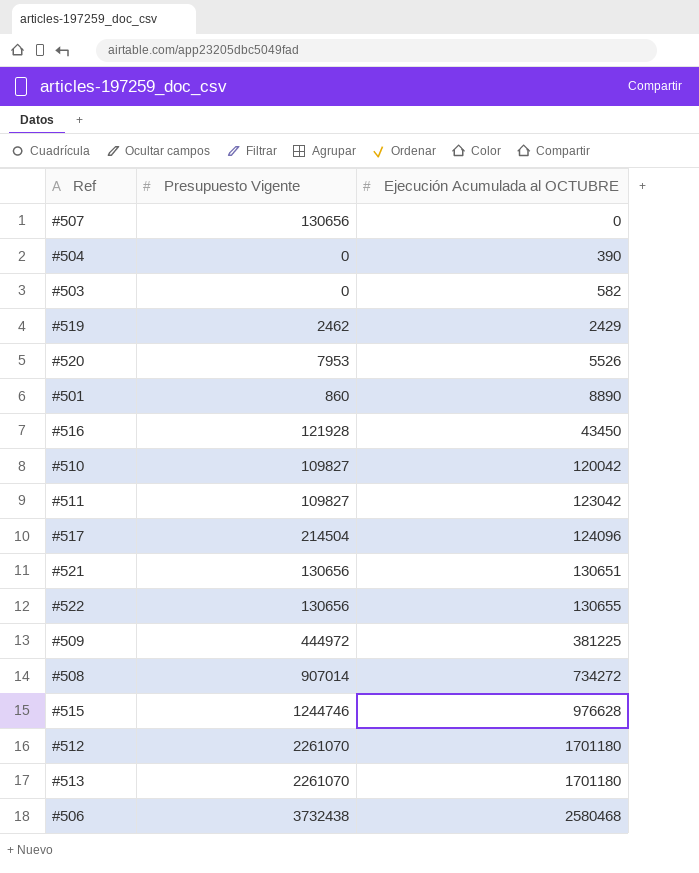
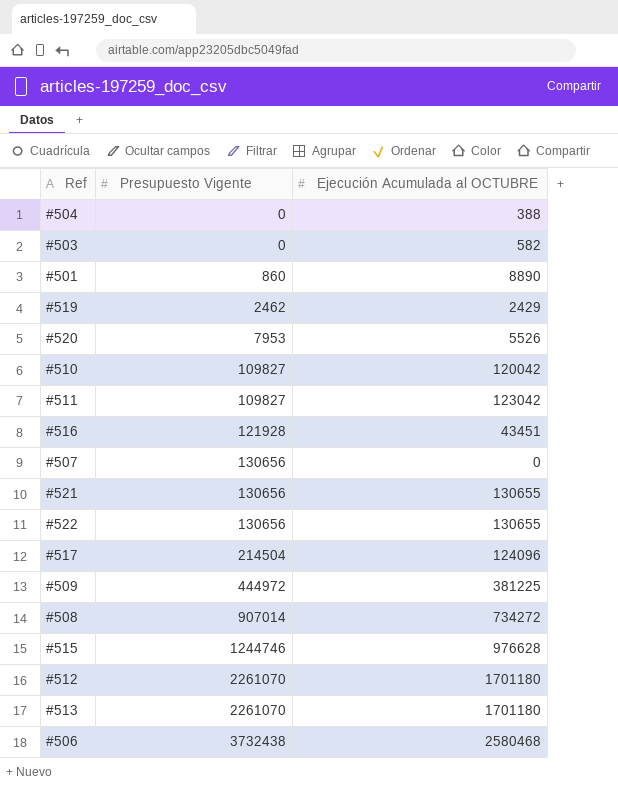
row order: Ejecución Acumulada al OCTUBRE ascending -> Presupuesto Vigente ascending
#504 | Ejecución Acumulada al OCTUBRE: 390 -> 388
#516 | Ejecución Acumulada al OCTUBRE: 43450 -> 43451
#521 | Ejecución Acumulada al OCTUBRE: 130651 -> 130655

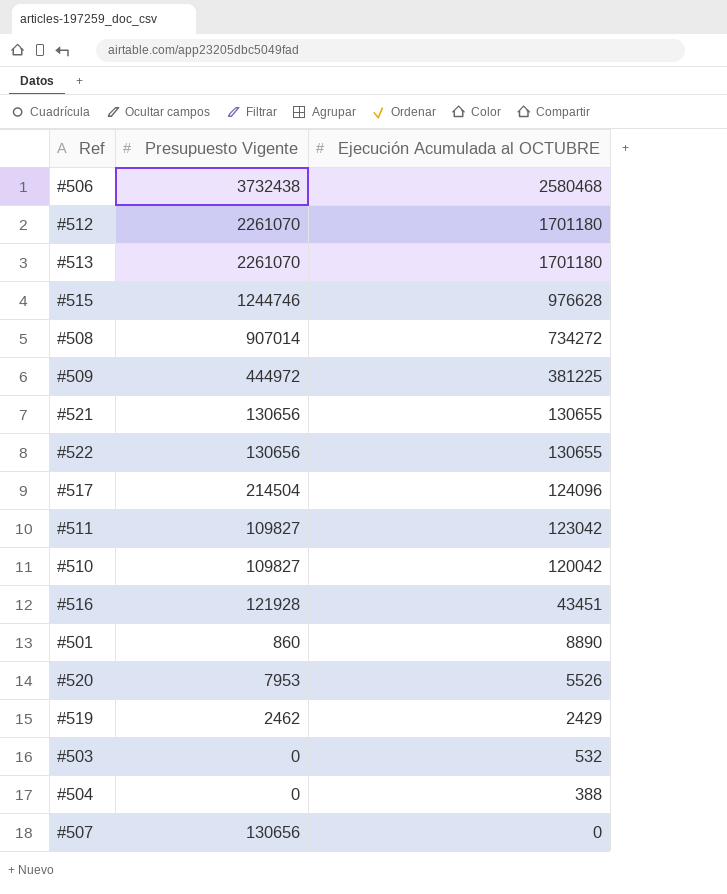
row order: Presupuesto Vigente ascending -> Ejecución Acumulada al OCTUBRE descending
#503 | Ejecución Acumulada al OCTUBRE: 582 -> 532

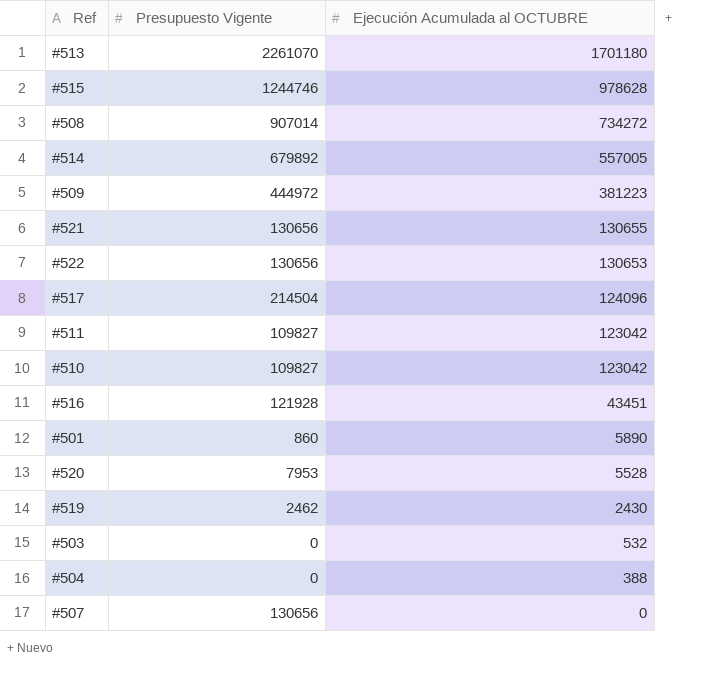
row #506: 3732438 | 2580468 -> none
row #512: 2261070 | 1701180 -> none
#515 | Ejecución Acumulada al OCTUBRE: 976628 -> 978628
row #514: none -> 679892 | 557005
#509 | Ejecución Acumulada al OCTUBRE: 381225 -> 381223
#522 | Ejecución Acumulada al OCTUBRE: 130655 -> 130653
#510 | Ejecución Acumulada al OCTUBRE: 120042 -> 123042
#501 | Ejecución Acumulada al OCTUBRE: 8890 -> 5890
#520 | Ejecución Acumulada al OCTUBRE: 5526 -> 5528
#519 | Ejecución Acumulada al OCTUBRE: 2429 -> 2430

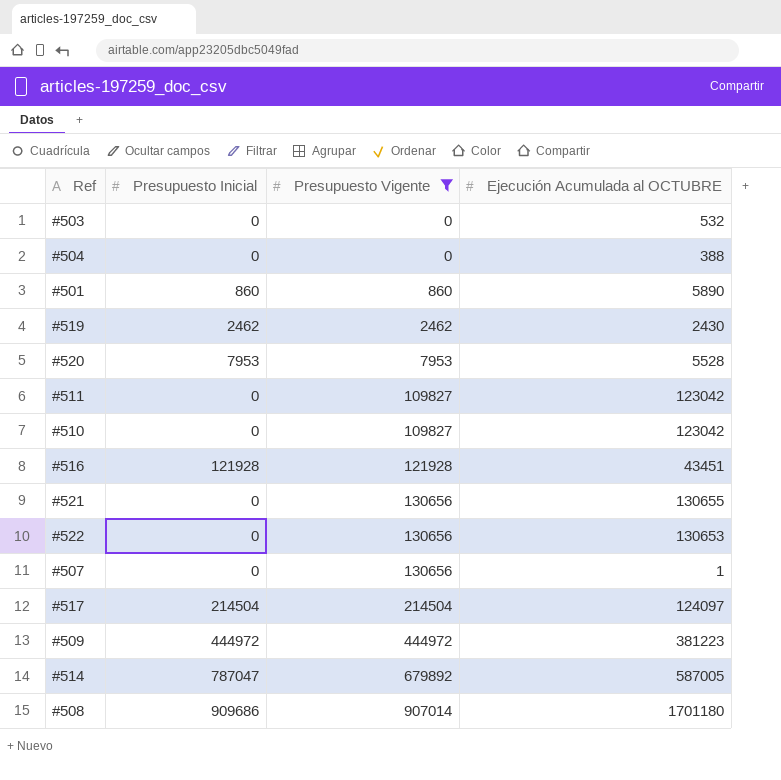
filter: none -> Presupuesto Vigente <= 907014
row order: Ejecución Acumulada al OCTUBRE descending -> Presupuesto Vigente ascending
column Presupuesto Inicial | position: none -> 2
#507 | Ejecución Acumulada al OCTUBRE: 0 -> 1
#517 | Ejecución Acumulada al OCTUBRE: 124096 -> 124097
#514 | Ejecución Acumulada al OCTUBRE: 557005 -> 587005
#508 | Ejecución Acumulada al OCTUBRE: 734272 -> 1701180

